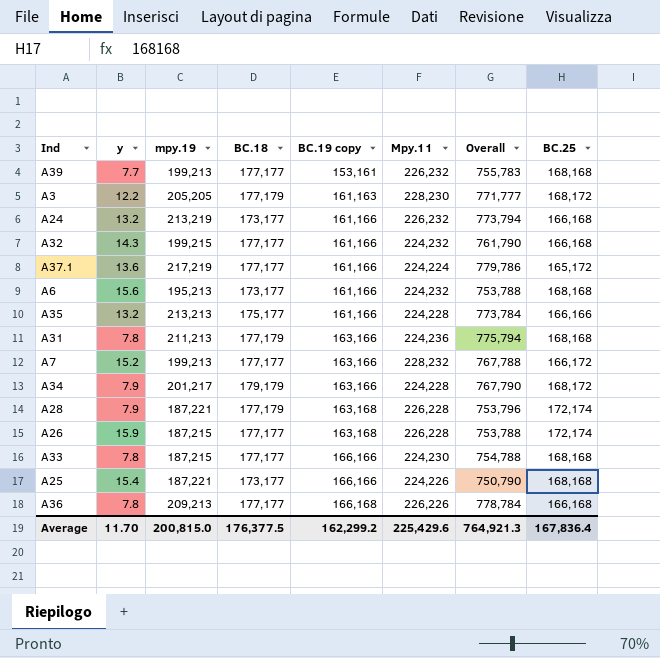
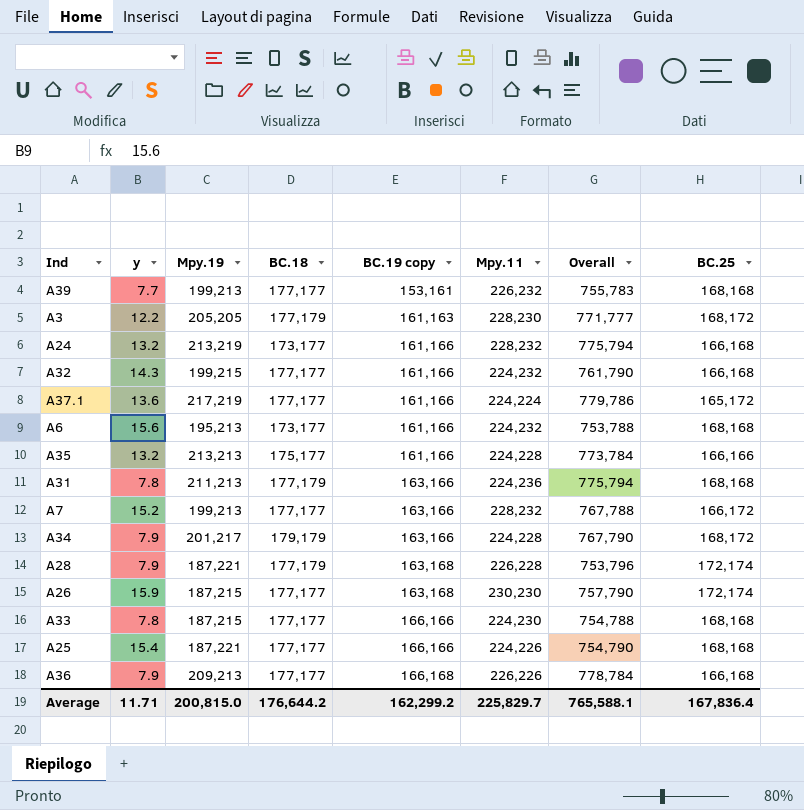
column name: mpy.19 -> Mpy.19
A24 | Mpy.11: 226,232 -> 228,232
A24 | Overall: 773,794 -> 775,794
A26 | Mpy.11: 226,228 -> 230,230
A26 | Overall: 753,788 -> 757,790
A25 | BC.18: 173,177 -> 177,177
A25 | Overall: 750,790 -> 754,790
A36 | y: 7.8 -> 7.9
Average | y: 11.70 -> 11.71
Average | BC.18: 176,377.5 -> 176,644.2
Average | Mpy.11: 225,429.6 -> 225,829.7
Average | Overall: 764,921.3 -> 765,588.1

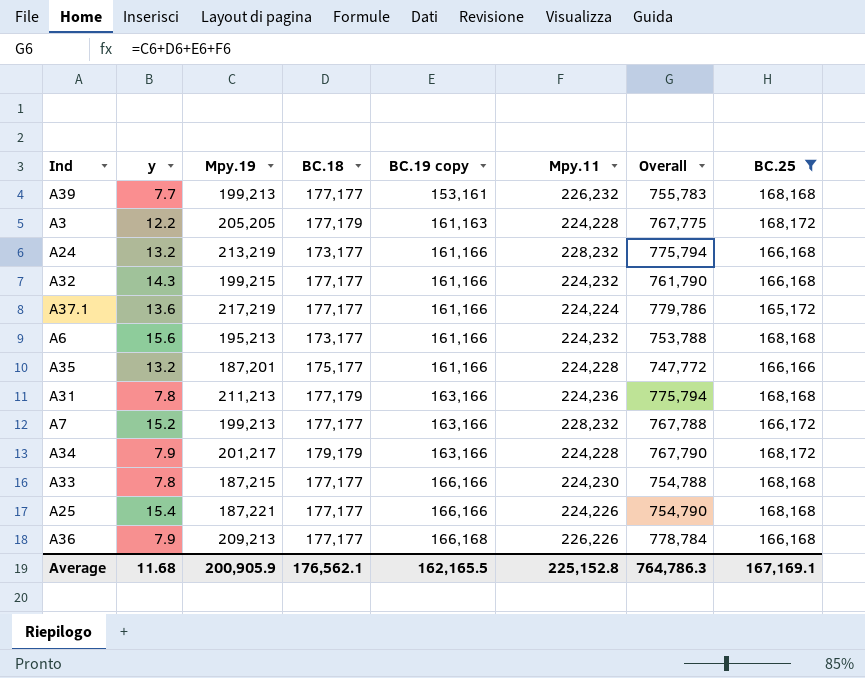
filter: none -> BC.25 != 172,174
A3 | Mpy.11: 228,230 -> 224,228
A3 | Overall: 771,777 -> 767,775
A35 | Mpy.19: 213,213 -> 187,201
A35 | Overall: 773,784 -> 747,772
Average | y: 11.71 -> 11.68
Average | Mpy.19: 200,815.0 -> 200,905.9
Average | BC.18: 176,644.2 -> 176,562.1
Average | BC.19 copy: 162,299.2 -> 162,165.5
Average | Mpy.11: 225,829.7 -> 225,152.8
Average | Overall: 765,588.1 -> 764,786.3
Average | BC.25: 167,836.4 -> 167,169.1

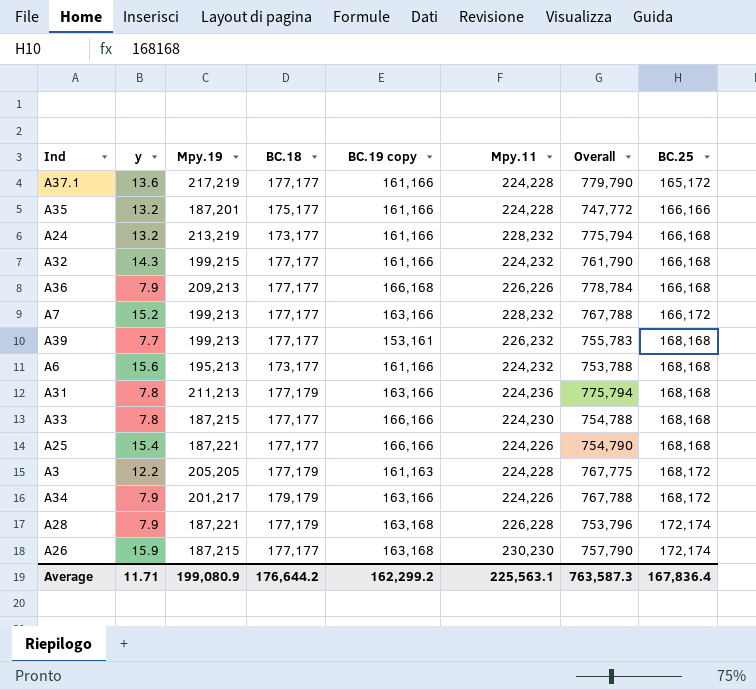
filter: BC.25 != 172,174 -> none
row order: BC.19 copy ascending -> BC.25 ascending
A37.1 | Mpy.11: 224,224 -> 224,228
A37.1 | Overall: 779,786 -> 779,790
A34 | Mpy.11: 224,228 -> 224,226
A34 | Overall: 767,790 -> 767,788
Average | y: 11.68 -> 11.71
Average | Mpy.19: 200,905.9 -> 199,080.9
Average | BC.18: 176,562.1 -> 176,644.2
Average | BC.19 copy: 162,165.5 -> 162,299.2
Average | Mpy.11: 225,152.8 -> 225,563.1
Average | Overall: 764,786.3 -> 763,587.3
Average | BC.25: 167,169.1 -> 167,836.4

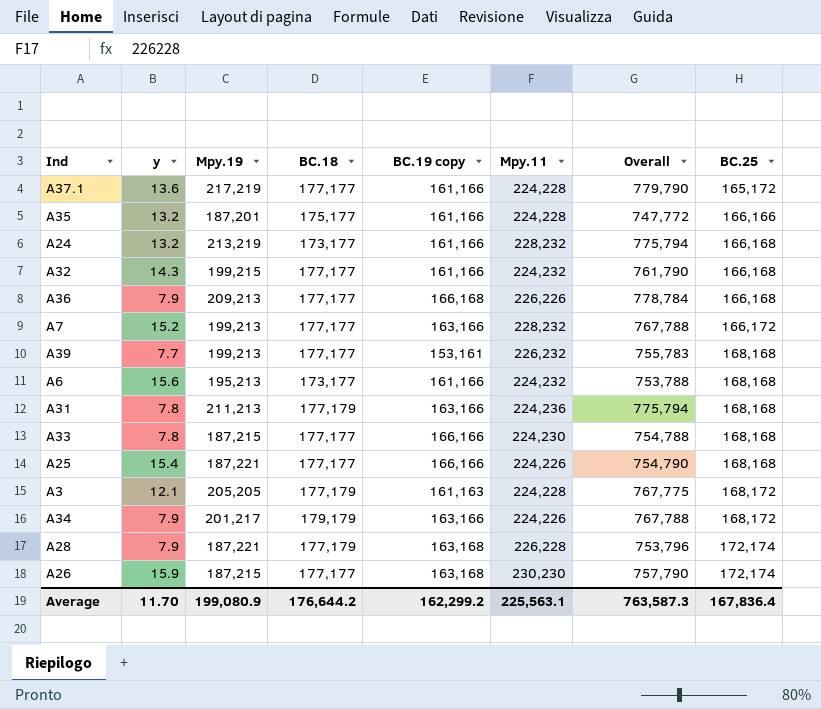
A3 | y: 12.2 -> 12.1
Average | y: 11.71 -> 11.70

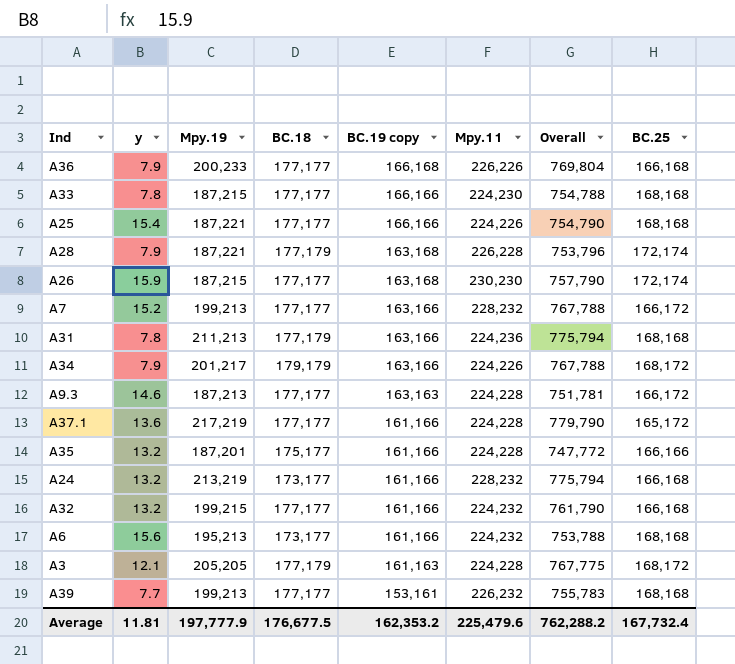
row order: BC.25 ascending -> BC.19 copy descending
A36 | Mpy.19: 209,213 -> 200,233
A36 | Overall: 778,784 -> 769,804
row A9.3: none -> 14.6 | 187,213 | 177,177 | 163,163 | 224,228 | 751,781 | 166,172
A32 | y: 14.3 -> 13.2
Average | y: 11.70 -> 11.81
Average | Mpy.19: 199,080.9 -> 197,777.9
Average | BC.18: 176,644.2 -> 176,677.5
Average | BC.19 copy: 162,299.2 -> 162,353.2
Average | Mpy.11: 225,563.1 -> 225,479.6
Average | Overall: 763,587.3 -> 762,288.2
Average | BC.25: 167,836.4 -> 167,732.4

